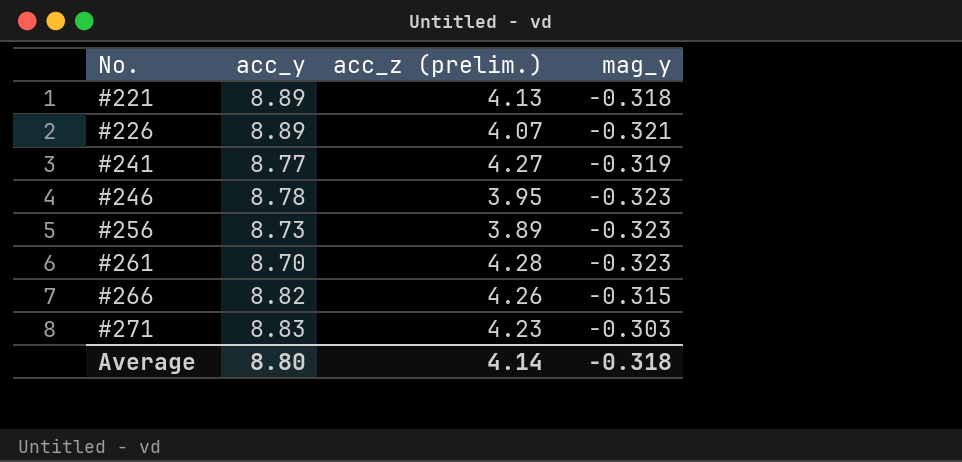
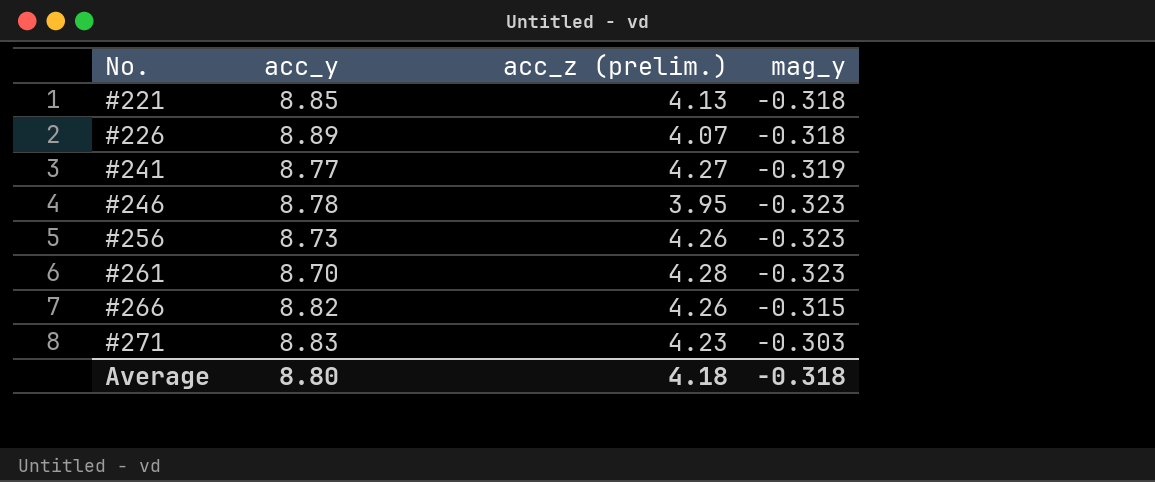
#221 | acc_y: 8.89 -> 8.85
#226 | mag_y: -0.321 -> -0.318
#256 | acc_z (prelim.): 3.89 -> 4.26
Average | acc_z (prelim.): 4.14 -> 4.18

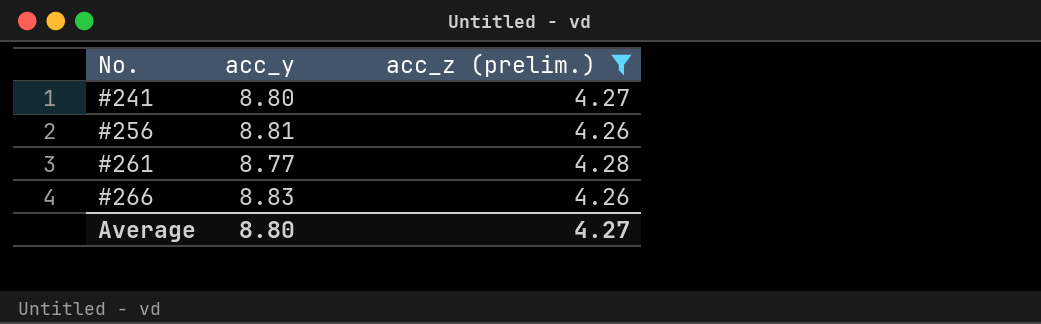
filter: none -> acc_z (prelim.) >= 4.26
column mag_y | position: 4 -> none
#241 | acc_y: 8.77 -> 8.80
#256 | acc_y: 8.73 -> 8.81
#261 | acc_y: 8.70 -> 8.77
#266 | acc_y: 8.82 -> 8.83
Average | acc_z (prelim.): 4.18 -> 4.27

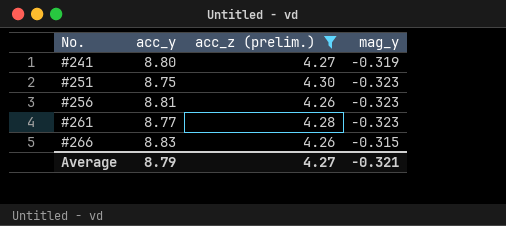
column mag_y | position: none -> 4
row #251: none -> 8.75 | 4.30 | -0.323
Average | acc_y: 8.80 -> 8.79

